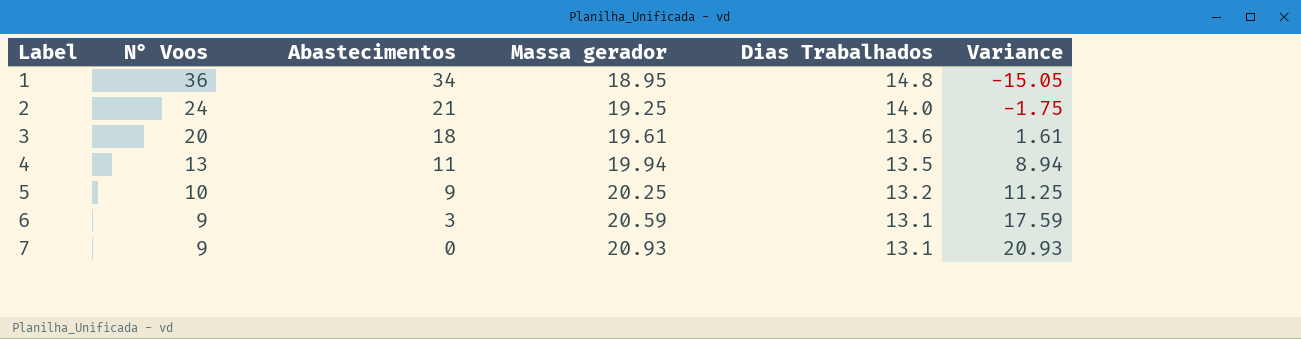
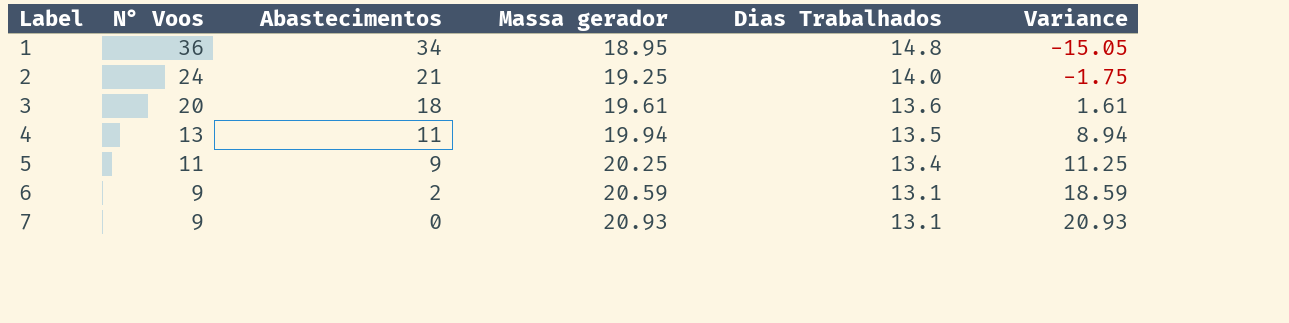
5 | N° Voos: 10 -> 11
5 | Dias Trabalhados: 13.2 -> 13.4
6 | Abastecimentos: 3 -> 2
6 | Variance: 17.59 -> 18.59

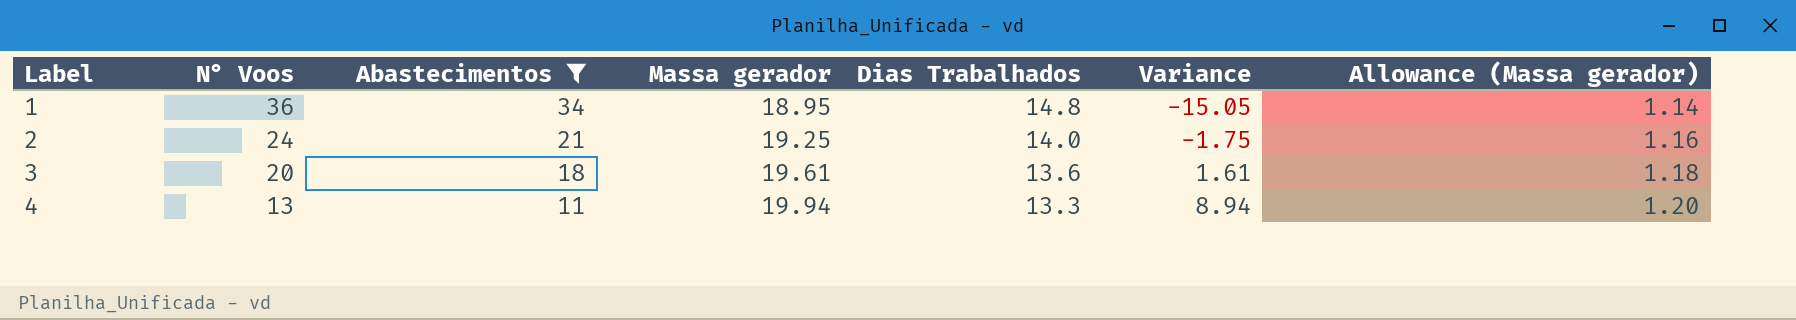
filter: none -> Abastecimentos >= 11
column Allowance (Massa gerador) | formula: none -> [Massa gerador] * 0.06
4 | Dias Trabalhados: 13.5 -> 13.3

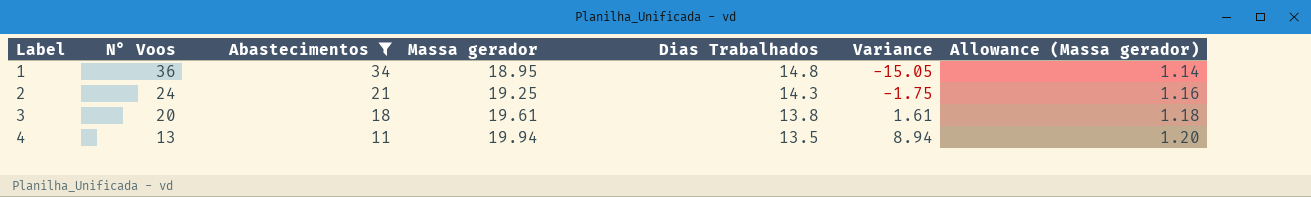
2 | Dias Trabalhados: 14.0 -> 14.3
3 | Dias Trabalhados: 13.6 -> 13.8
4 | Dias Trabalhados: 13.3 -> 13.5

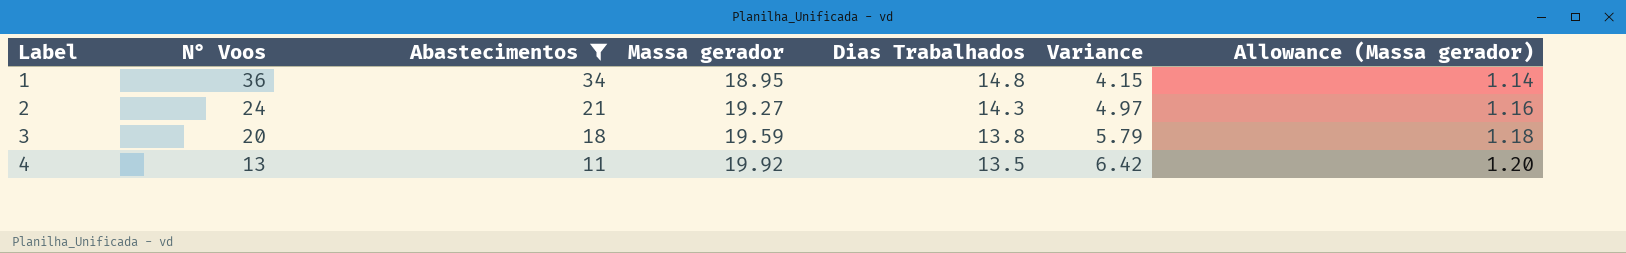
column Variance | formula: [Massa gerador] - [Abastecimentos] -> [Massa gerador] - [Dias Trabalhados]
2 | Massa gerador: 19.25 -> 19.27
3 | Massa gerador: 19.61 -> 19.59
4 | Massa gerador: 19.94 -> 19.92

